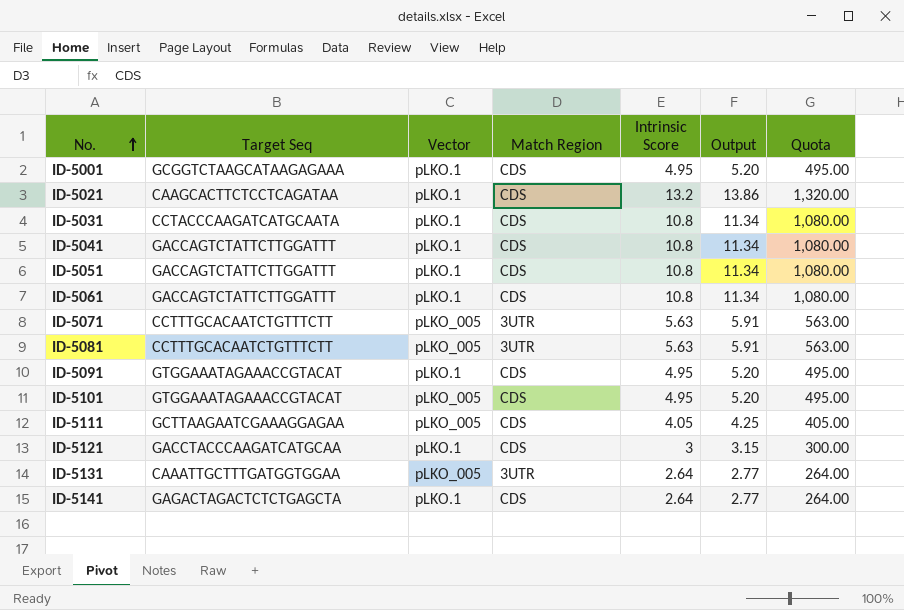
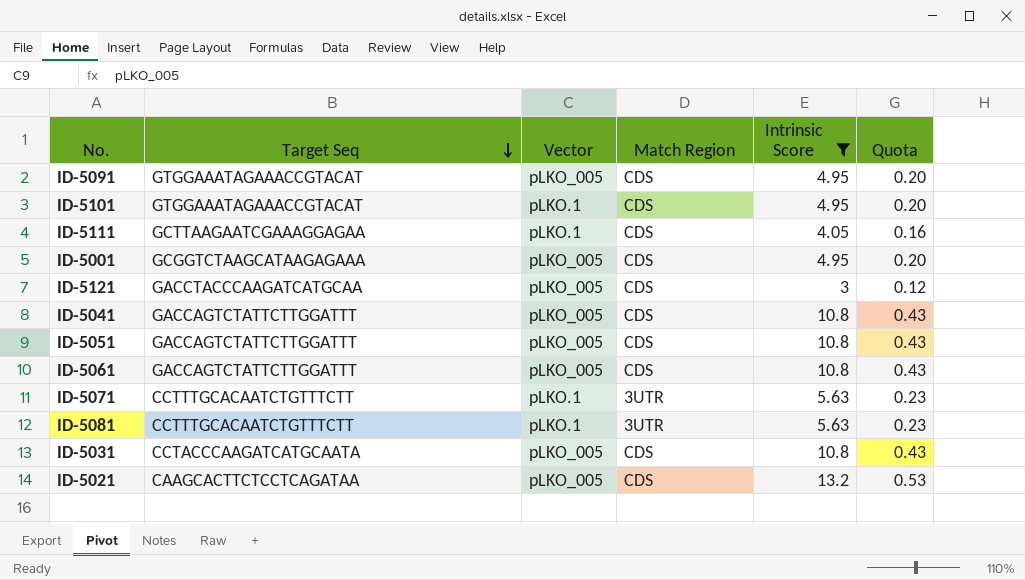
filter: none -> Intrinsic Score != 2.64
row order: No. ascending -> Target Seq descending
column Output | formula: [Intrinsic Score] * 1.05 -> none
column Quota | formula: [Intrinsic Score] * 100 -> [Intrinsic Score] * 0.04
ID-5091 | Vector: pLKO.1 -> pLKO_005
ID-5101 | Vector: pLKO_005 -> pLKO.1
ID-5111 | Vector: pLKO_005 -> pLKO.1
ID-5001 | Vector: pLKO.1 -> pLKO_005
ID-5121 | Vector: pLKO.1 -> pLKO_005
ID-5041 | Vector: pLKO.1 -> pLKO_005
ID-5051 | Vector: pLKO.1 -> pLKO_005
ID-5061 | Vector: pLKO.1 -> pLKO_005
ID-5071 | Vector: pLKO_005 -> pLKO.1
ID-5081 | Vector: pLKO_005 -> pLKO.1
ID-5031 | Vector: pLKO.1 -> pLKO_005
ID-5021 | Vector: pLKO.1 -> pLKO_005

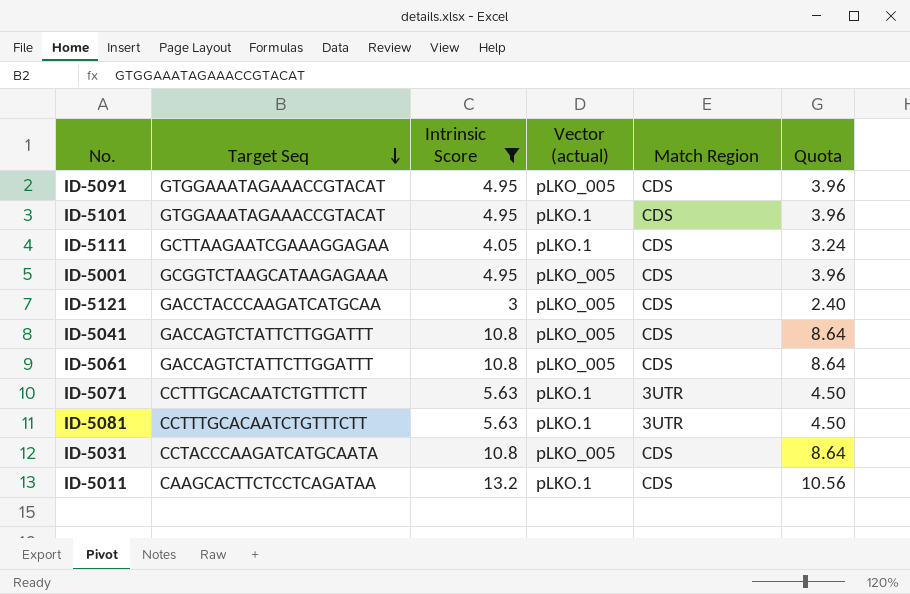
column Intrinsic Score | position: 5 -> 3
column name: Vector -> Vector (actual)
column Quota | formula: [Intrinsic Score] * 0.04 -> [Intrinsic Score] * 0.8
row ID-5051: GACCAGTCTATTCTTGGATTT | pLKO_005 | CDS | 10.8 | 0.43 -> none
row ID-5021: CAAGCACTTCTCCTCAGATAA | pLKO_005 | CDS | 13.2 | 0.53 -> none
row ID-5011: none -> CAAGCACTTCTCCTCAGATAA | 13.2 | pLKO.1 | CDS | 10.56

